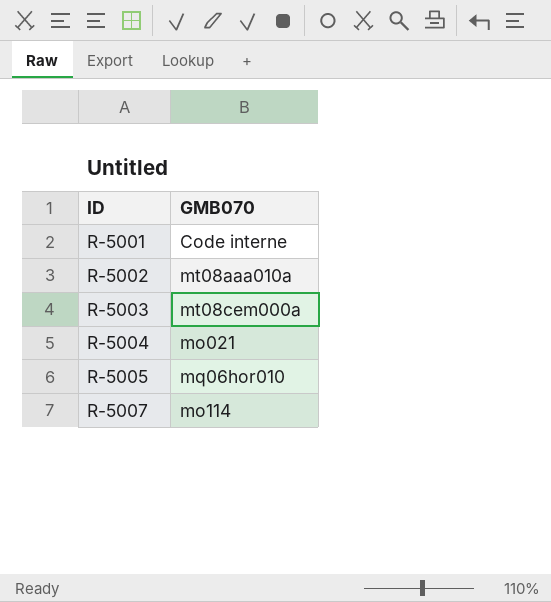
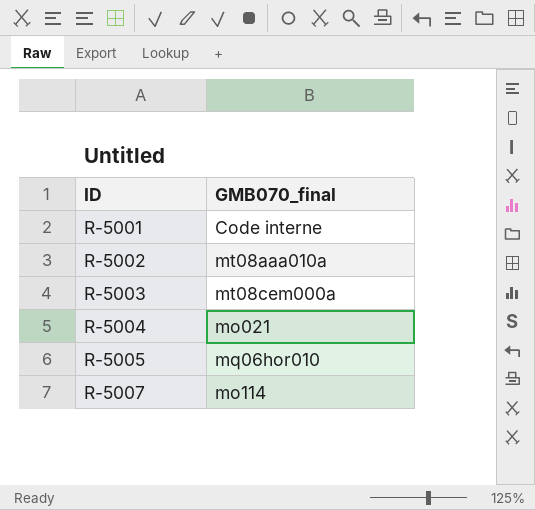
column name: GMB070 -> GMB070_final

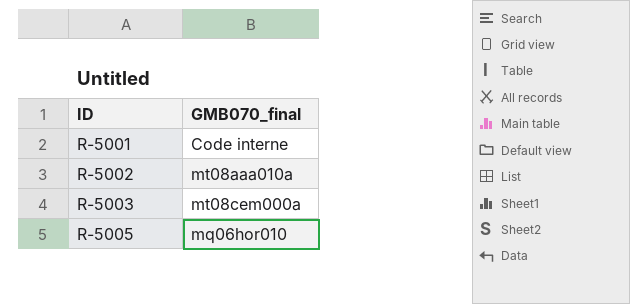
row R-5004: mo021 -> none
row R-5007: mo114 -> none

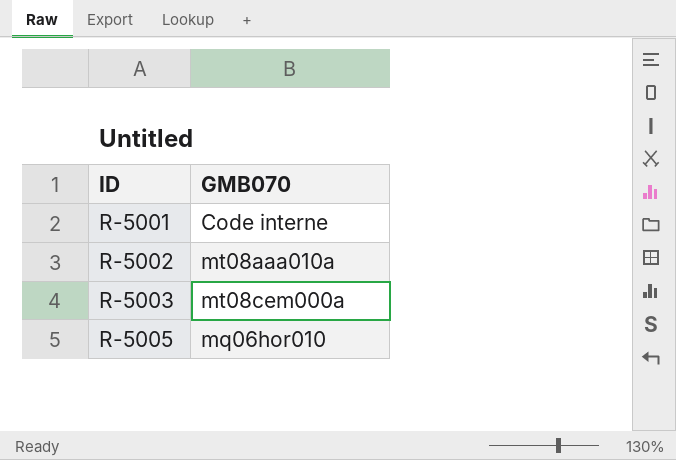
column name: GMB070_final -> GMB070

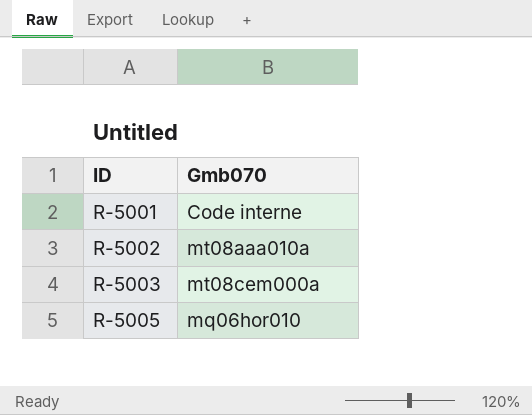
column name: GMB070 -> Gmb070

